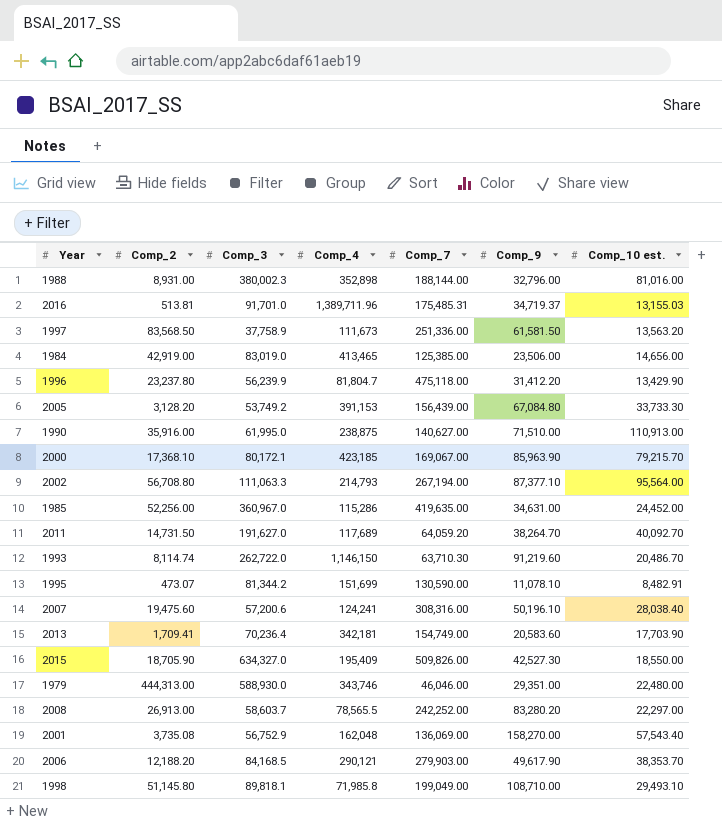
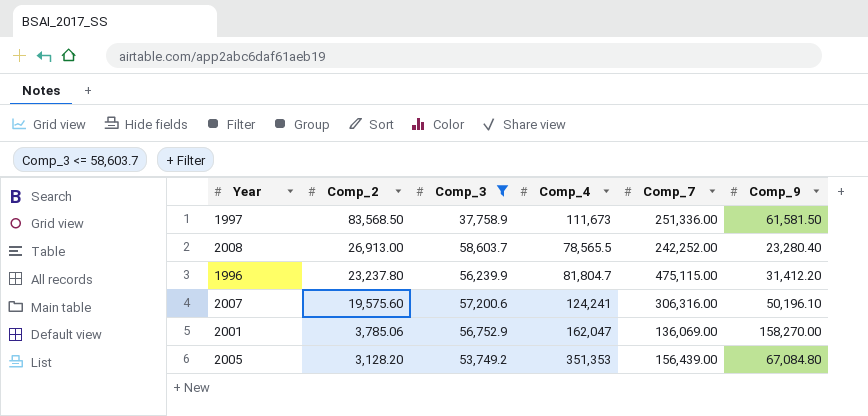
filter: none -> Comp_3 <= 58,603.7
row order: none -> Comp_2 descending
column Comp_10 est. | position: 7 -> none
2008 | Comp_9: 83,280.20 -> 23,280.40
1996 | Comp_7: 475,118.00 -> 475,115.00
2007 | Comp_2: 19,475.60 -> 19,575.60
2007 | Comp_7: 308,316.00 -> 306,316.00
2001 | Comp_2: 3,735.08 -> 3,785.06
2001 | Comp_4: 162,048 -> 162,047
2005 | Comp_4: 391,153 -> 351,353

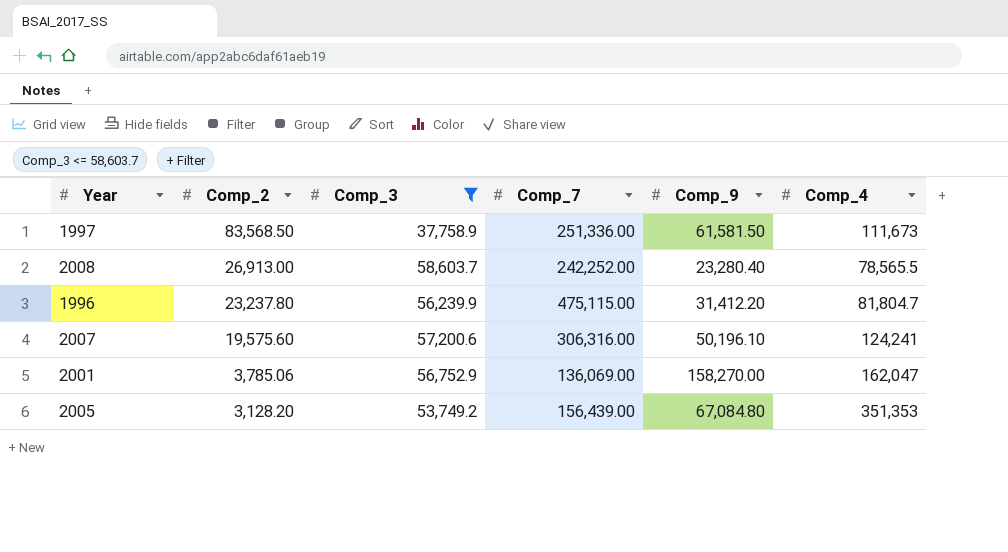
column Comp_4 | position: 4 -> 6

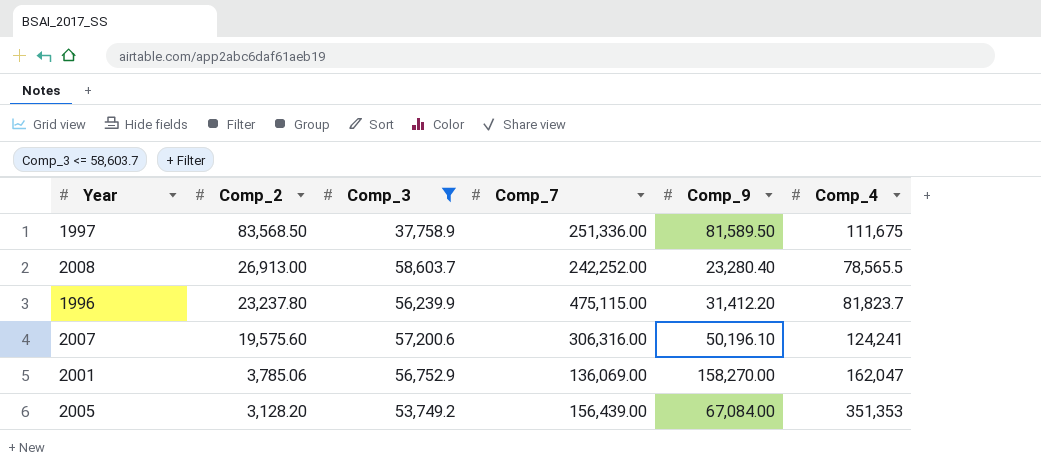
1997 | Comp_9: 61,581.50 -> 81,589.50
1997 | Comp_4: 111,673 -> 111,675
1996 | Comp_4: 81,804.7 -> 81,823.7
2005 | Comp_9: 67,084.80 -> 67,084.00

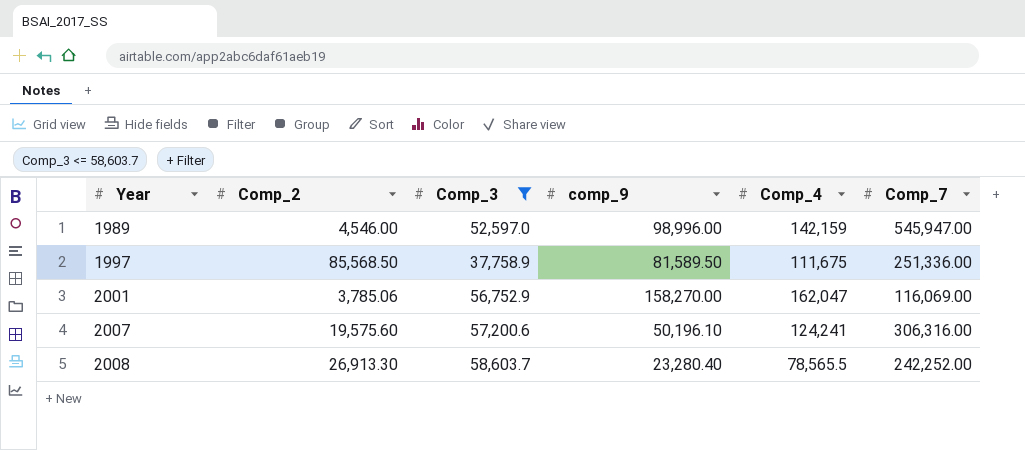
row order: Comp_2 descending -> Year ascending
column name: Comp_9 -> comp_9
column Comp_7 | position: 4 -> 6
row 1996: 23,237.80 | 56,239.9 | 475,115.00 | 31,412.20 | 81,823.7 -> none
row 2005: 3,128.20 | 53,749.2 | 156,439.00 | 67,084.00 | 351,353 -> none
row 1989: none -> 4,546.00 | 52,597.0 | 98,996.00 | 142,159 | 545,947.00
1997 | Comp_2: 83,568.50 -> 85,568.50
2001 | Comp_7: 136,069.00 -> 116,069.00
2008 | Comp_2: 26,913.00 -> 26,913.30

